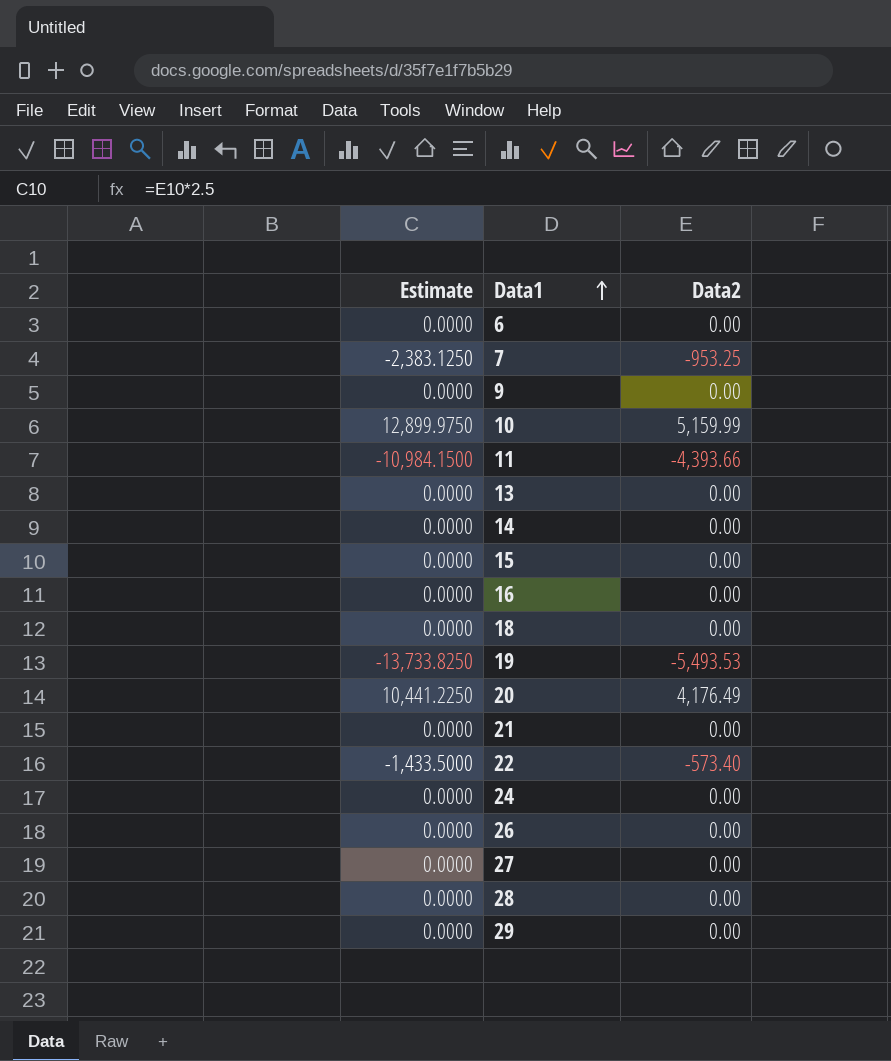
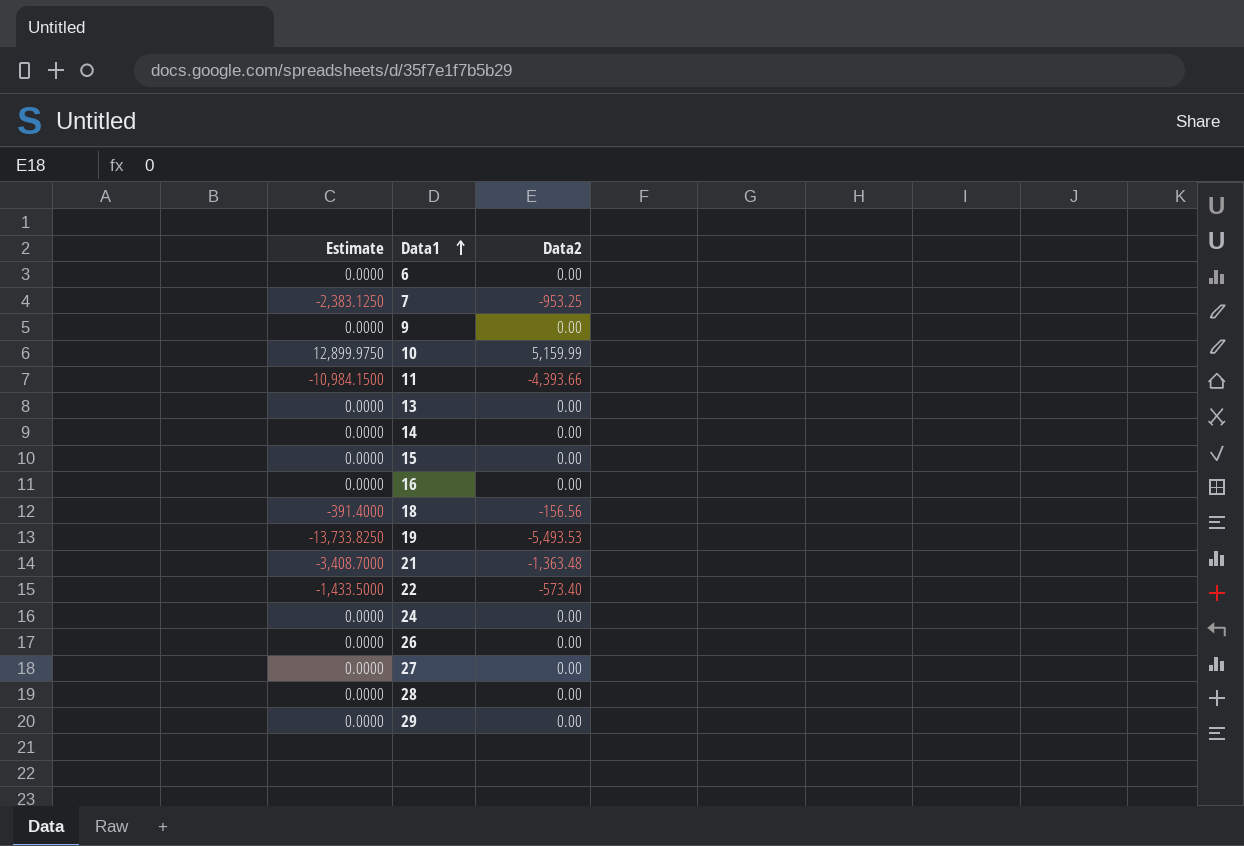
row 20: 10,441.2250 | 4,176.49 -> none
18 | Estimate: 0.0000 -> -391.4000
18 | Data2: 0.00 -> -156.56
21 | Estimate: 0.0000 -> -3,408.7000
21 | Data2: 0.00 -> -1,363.48

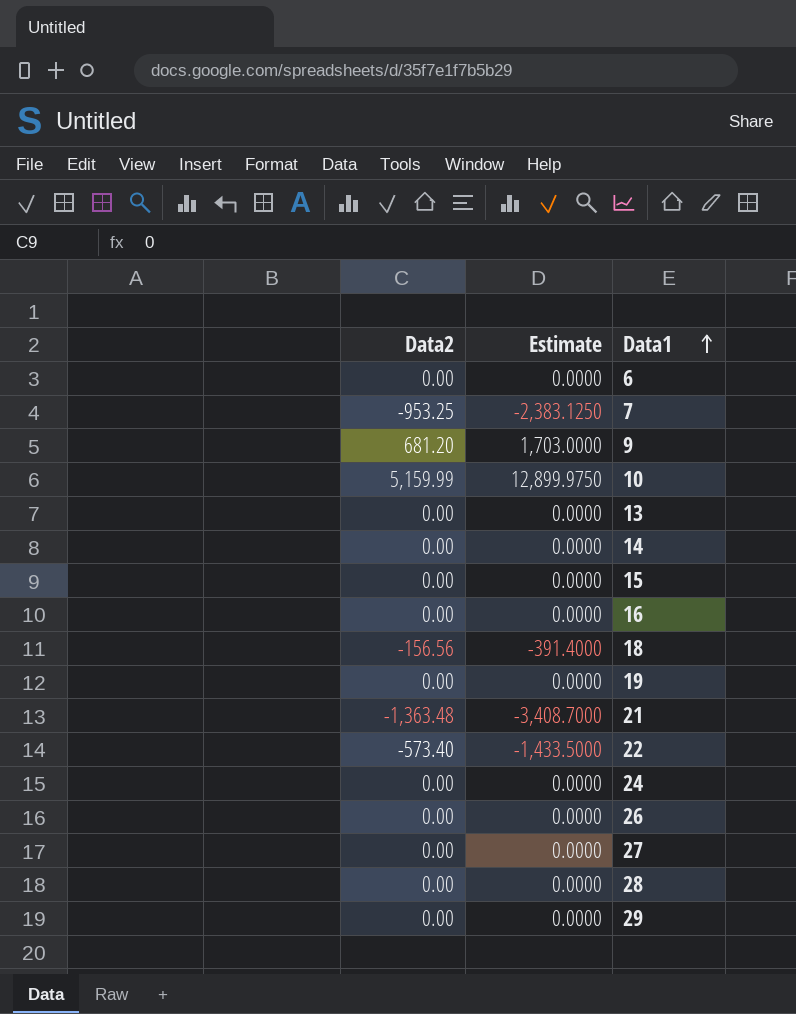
column Data2 | position: 3 -> 1
row 11: -10,984.1500 | -4,393.66 -> none
9 | Data2: 0.00 -> 681.20
9 | Estimate: 0.0000 -> 1,703.0000
19 | Data2: -5,493.53 -> 0.00
19 | Estimate: -13,733.8250 -> 0.0000

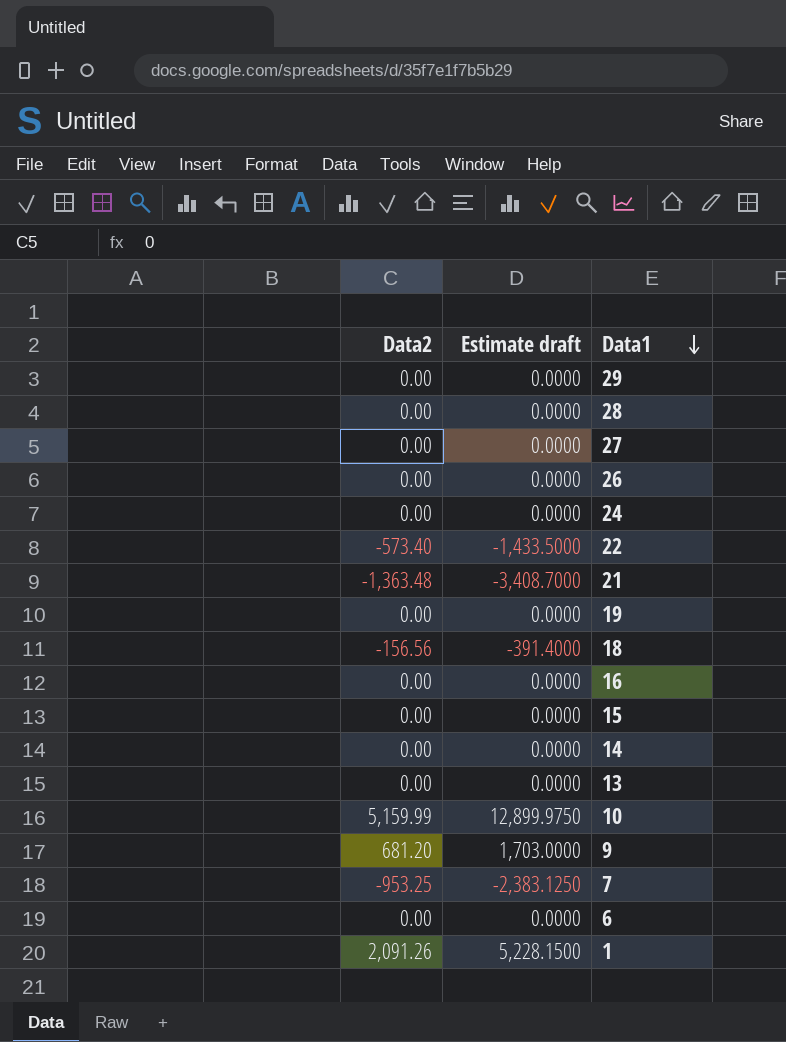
row order: Data1 ascending -> Data1 descending
column name: Estimate -> Estimate draft
row 1: none -> 2,091.26 | 5,228.1500

